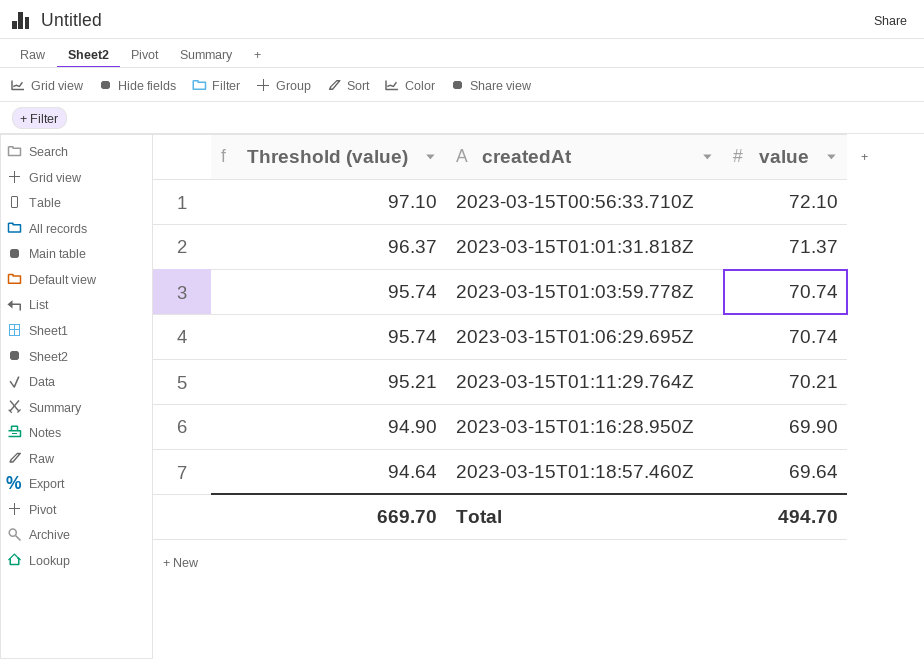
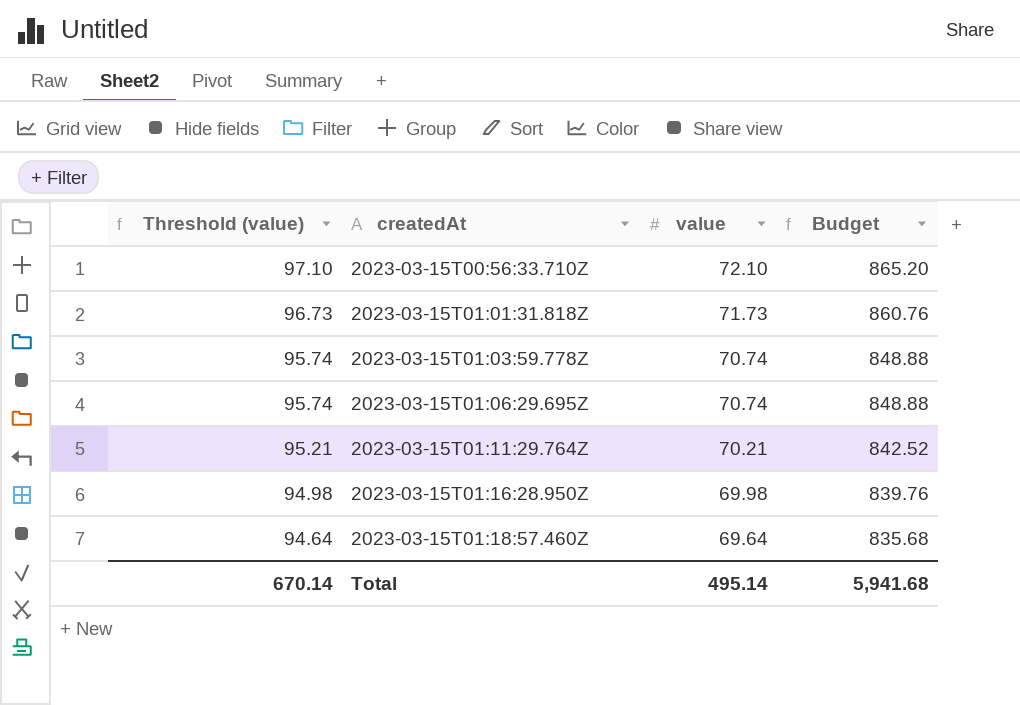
column Budget | formula: none -> [value] * 12
2023-03-15T01:01:31.818Z | Threshold (value): 96.37 -> 96.73
2023-03-15T01:01:31.818Z | value: 71.37 -> 71.73
2023-03-15T01:16:28.950Z | Threshold (value): 94.90 -> 94.98
2023-03-15T01:16:28.950Z | value: 69.90 -> 69.98
Total | Threshold (value): 669.70 -> 670.14
Total | value: 494.70 -> 495.14

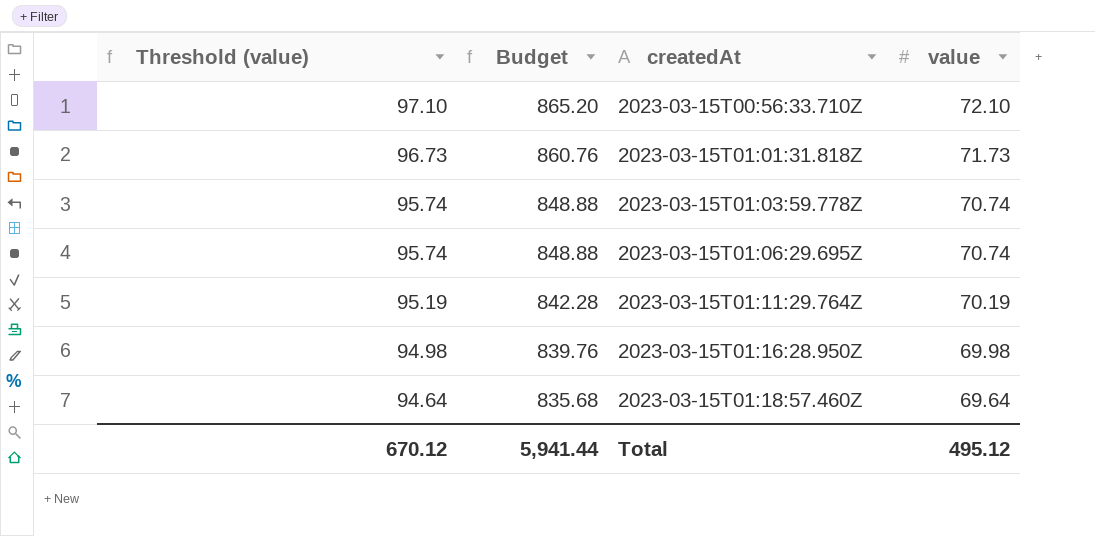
column Budget | position: 4 -> 2
2023-03-15T01:11:29.764Z | Threshold (value): 95.21 -> 95.19
2023-03-15T01:11:29.764Z | Budget: 842.52 -> 842.28
2023-03-15T01:11:29.764Z | value: 70.21 -> 70.19
Total | Threshold (value): 670.14 -> 670.12
Total | Budget: 5,941.68 -> 5,941.44
Total | value: 495.14 -> 495.12

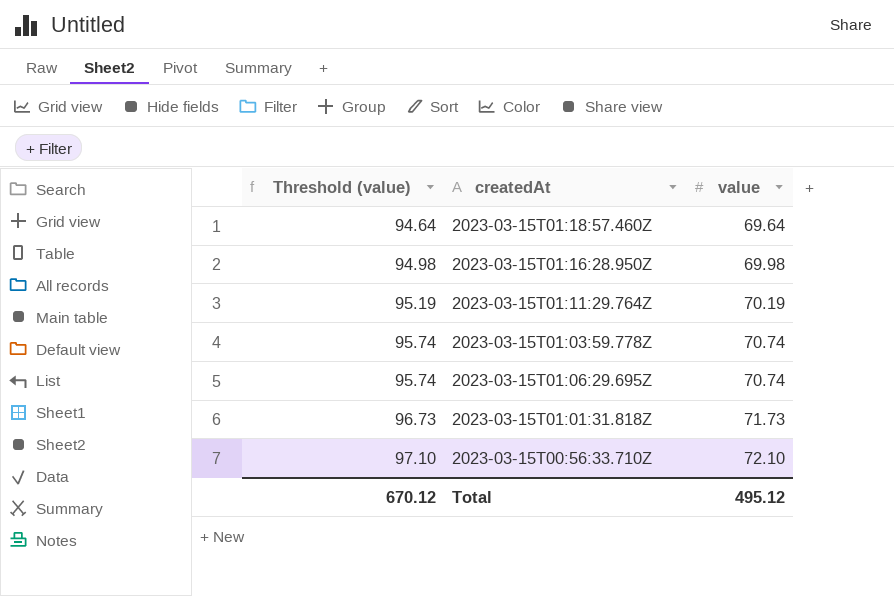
row order: Threshold (value) descending -> Threshold (value) ascending
column Budget | formula: [value] * 12 -> none

